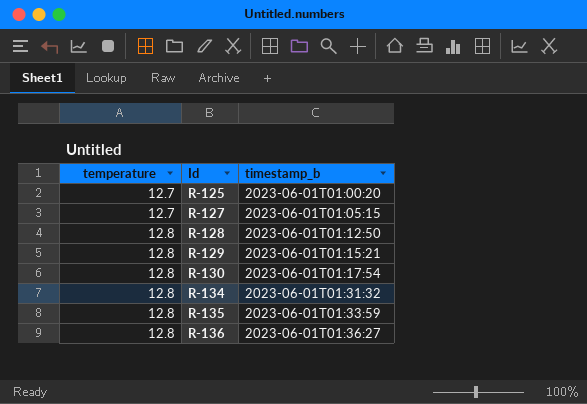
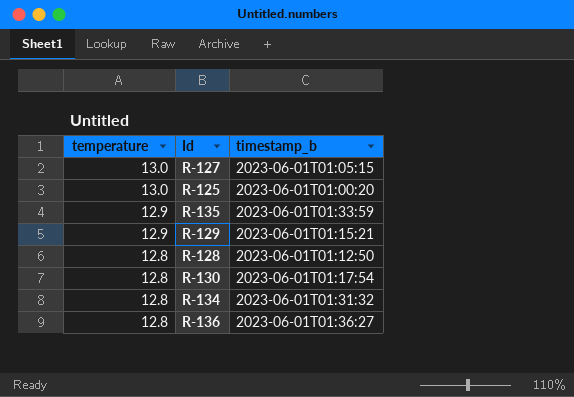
row order: temperature ascending -> temperature descending
R-127 | temperature: 12.7 -> 13.0
R-125 | temperature: 12.7 -> 13.0
R-135 | temperature: 12.8 -> 12.9
R-129 | temperature: 12.8 -> 12.9

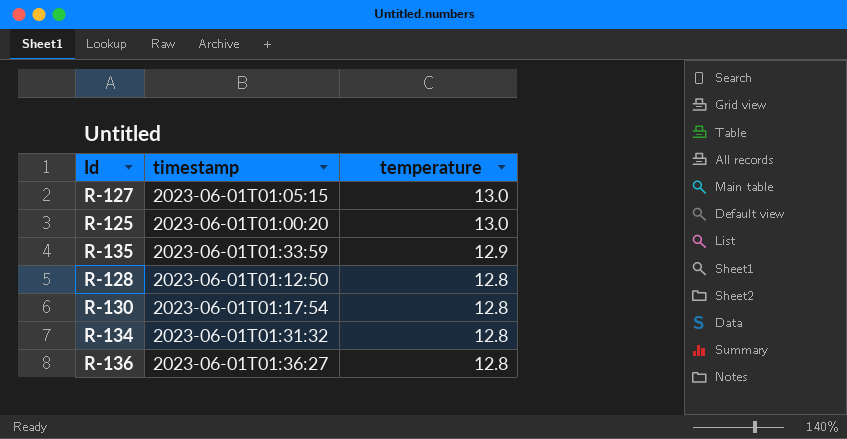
column name: timestamp_b -> timestamp
column temperature | position: 1 -> 3
row R-129: 12.9 | 2023-06-01T01:15:21 -> none

